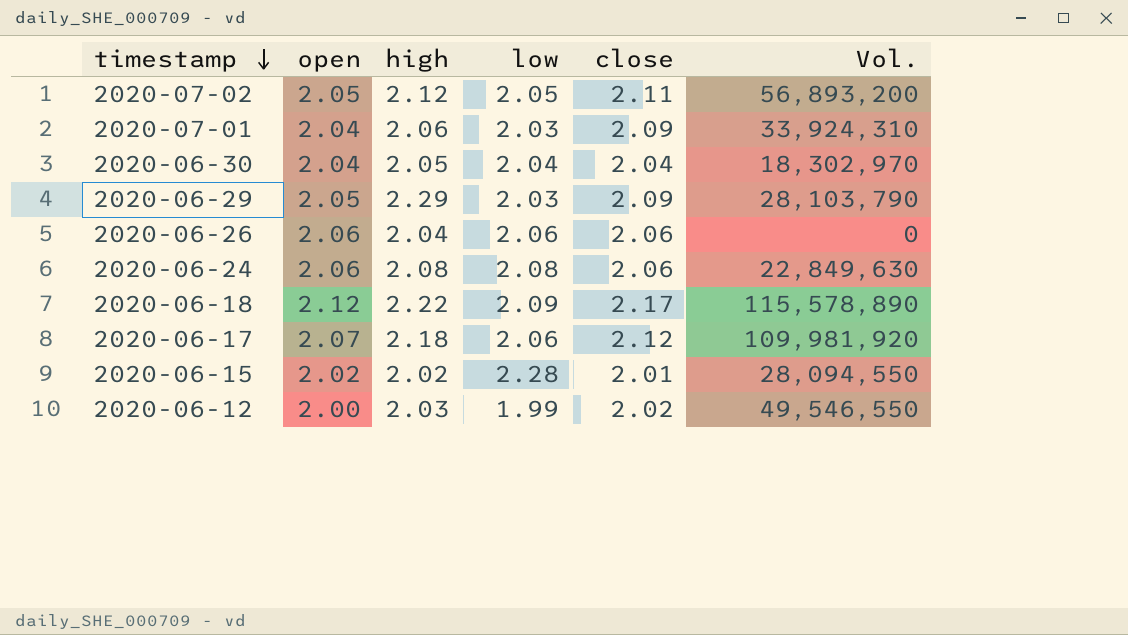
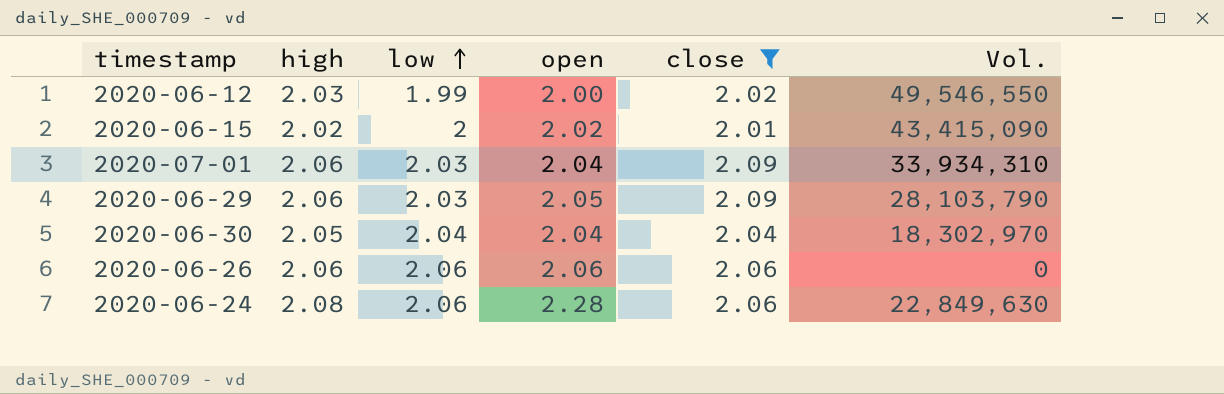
filter: none -> close <= 2.09
row order: timestamp descending -> low ascending
column open | position: 2 -> 4
2020-06-15 | low: 2.28 -> 2
2020-06-15 | Vol.: 28,094,550 -> 43,415,090
2020-07-01 | Vol.: 33,924,310 -> 33,934,310
2020-06-29 | high: 2.29 -> 2.06
2020-06-26 | high: 2.04 -> 2.06
2020-06-24 | low: 2.08 -> 2.06
2020-06-24 | open: 2.06 -> 2.28

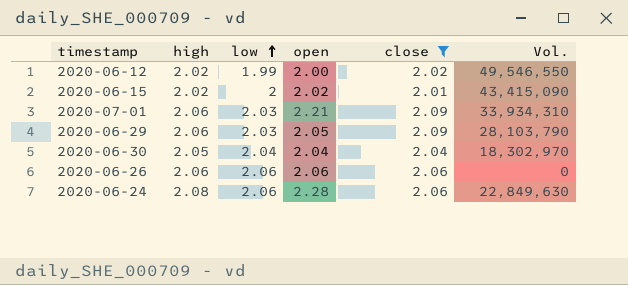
2020-06-12 | high: 2.03 -> 2.02
2020-07-01 | open: 2.04 -> 2.21

